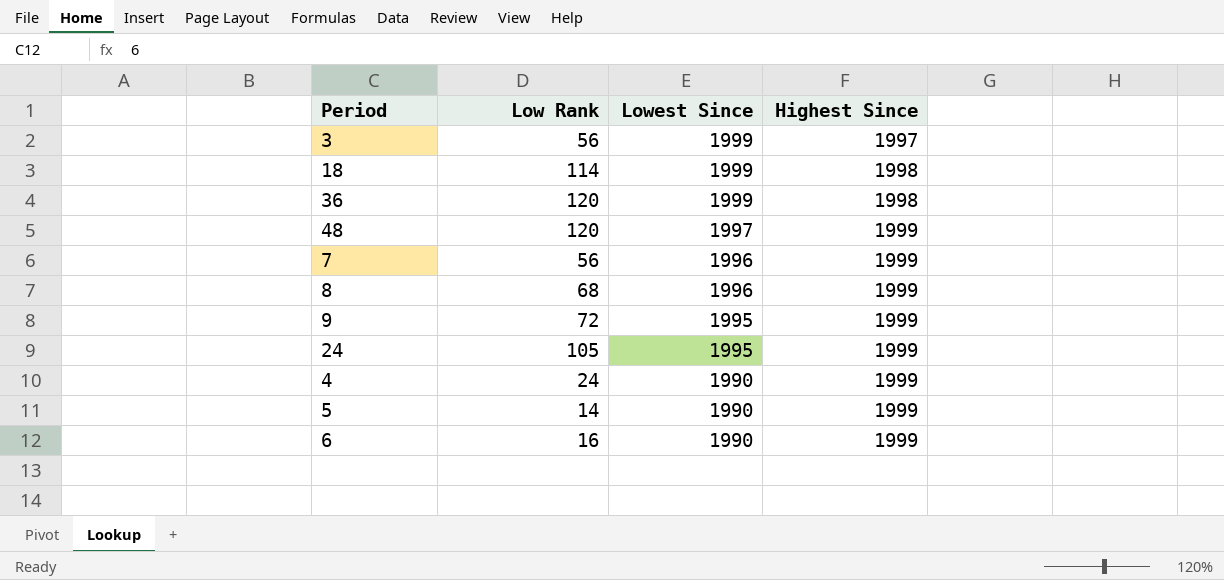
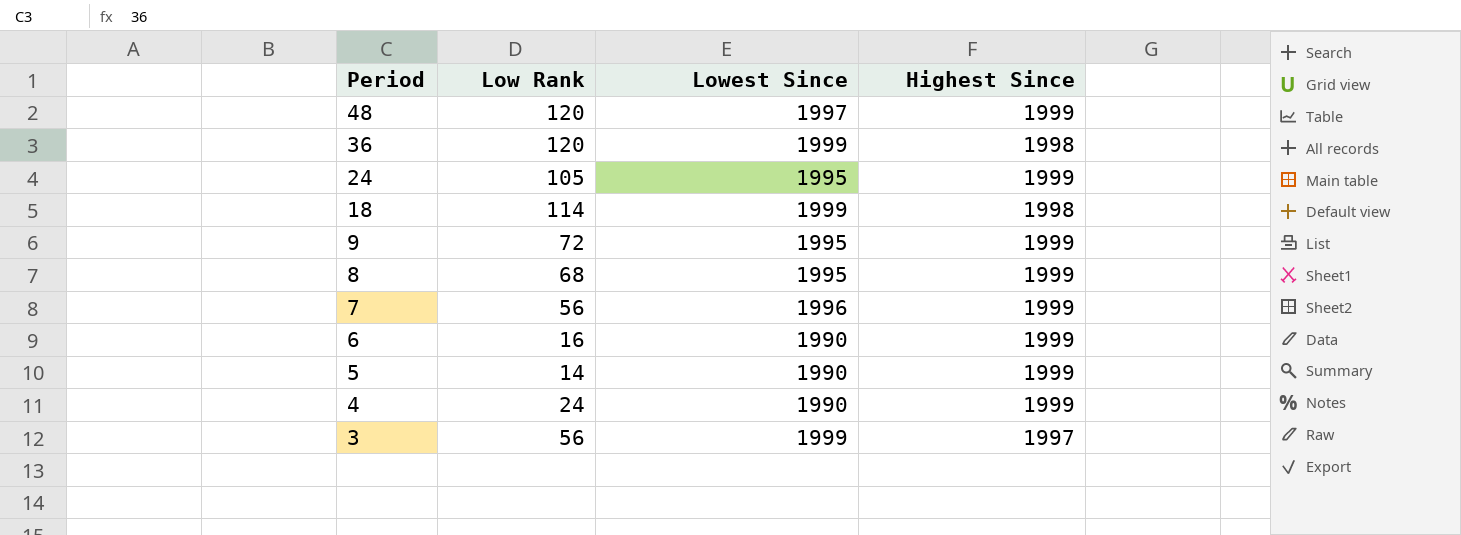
row order: Lowest Since descending -> Period descending
8 | Lowest Since: 1996 -> 1995

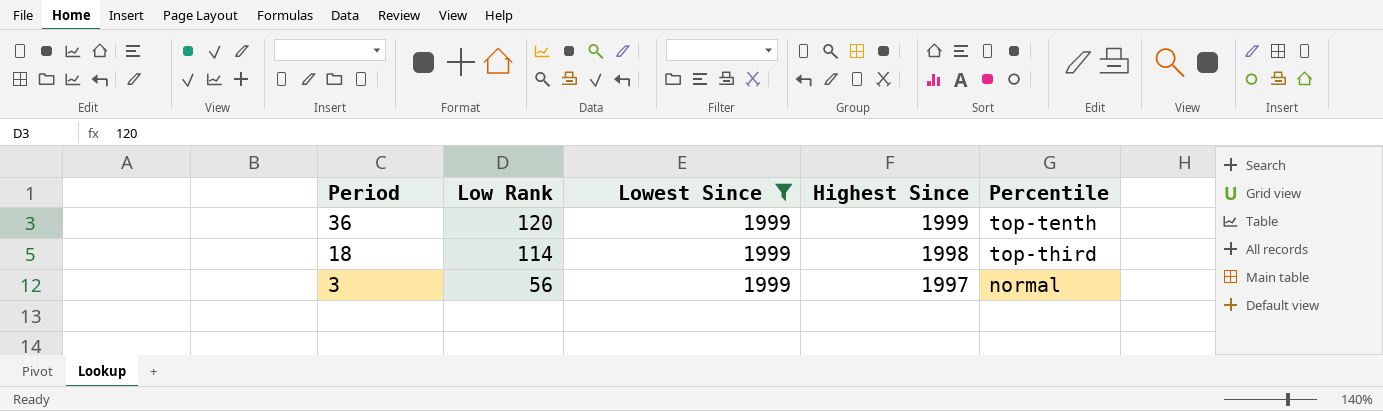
filter: none -> Lowest Since = 1999
column Percentile | position: none -> 5
36 | Highest Since: 1998 -> 1999

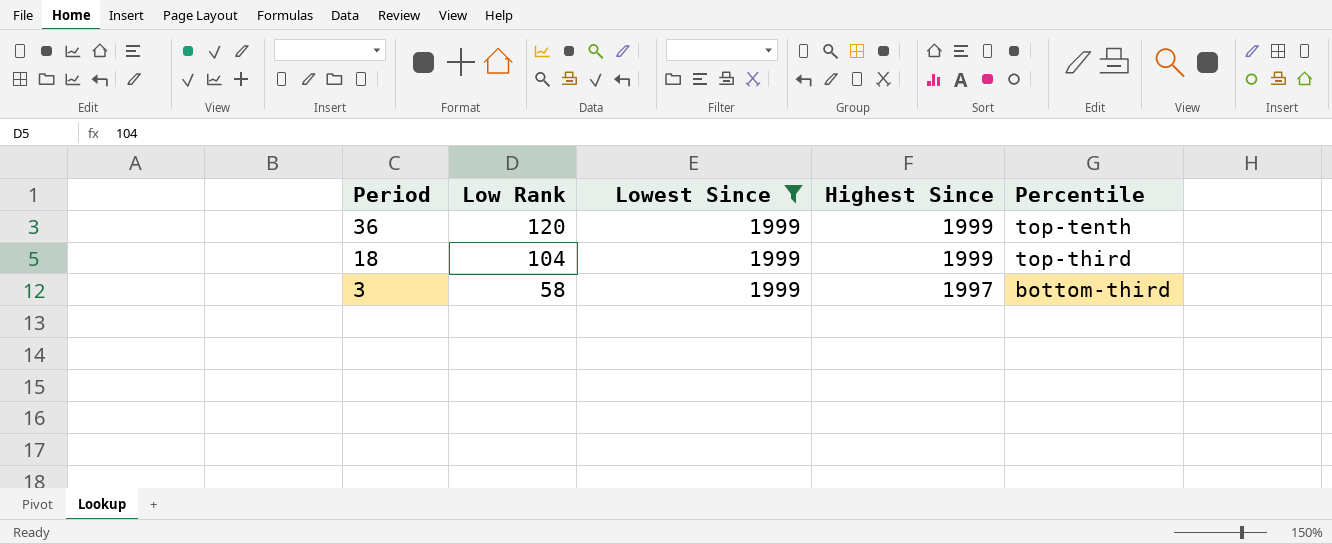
18 | Low Rank: 114 -> 104
18 | Highest Since: 1998 -> 1999
3 | Low Rank: 56 -> 58
3 | Percentile: normal -> bottom-third

